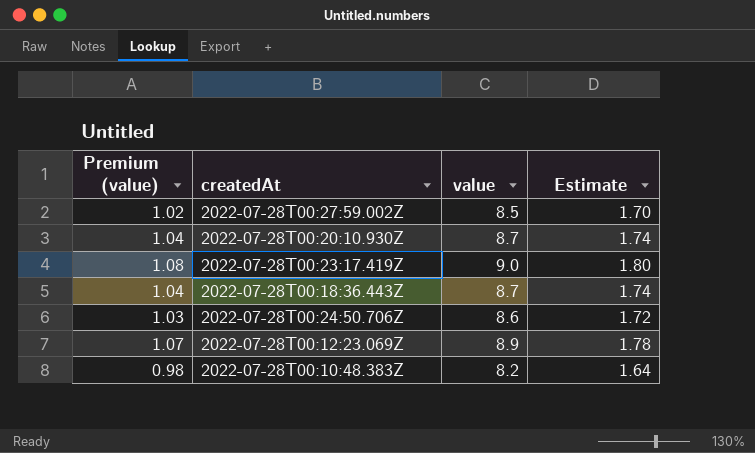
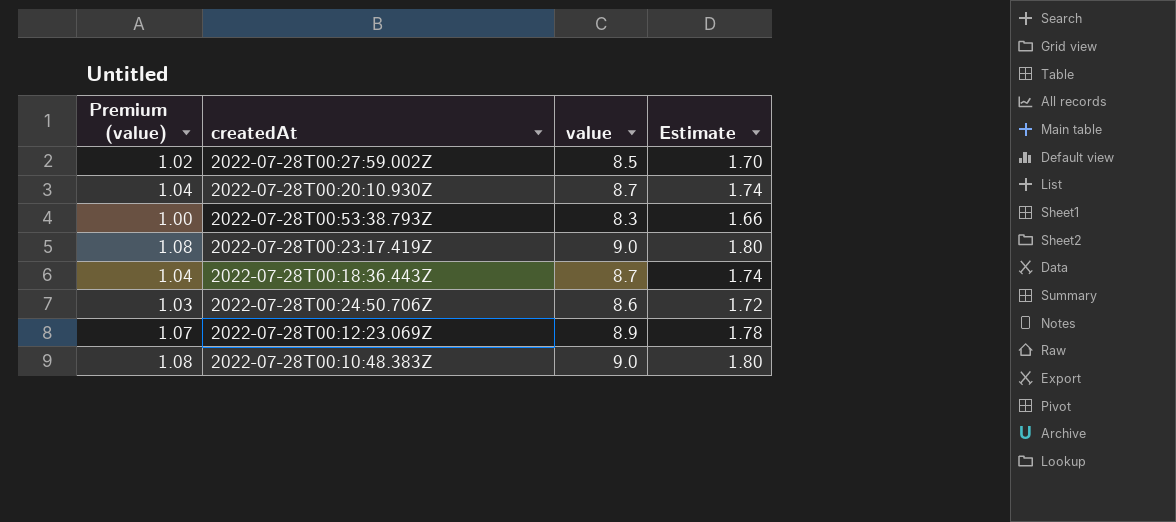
row 2022-07-28T00:53:38.793Z: none -> 1.00 | 8.3 | 1.66
2022-07-28T00:10:48.383Z | Premium (value): 0.98 -> 1.08
2022-07-28T00:10:48.383Z | value: 8.2 -> 9.0
2022-07-28T00:10:48.383Z | Estimate: 1.64 -> 1.80

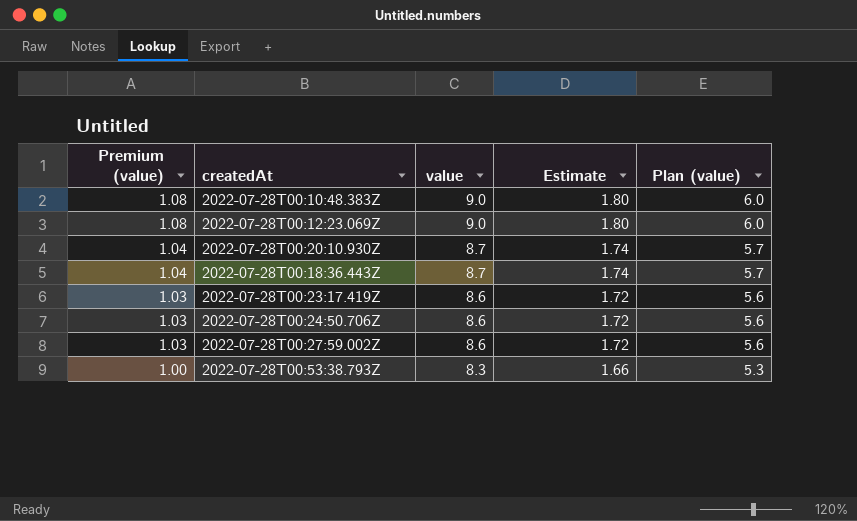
row order: none -> Premium (value) descending
column Plan (value) | formula: none -> [value] - 3
2022-07-28T00:12:23.069Z | Premium (value): 1.07 -> 1.08
2022-07-28T00:12:23.069Z | value: 8.9 -> 9.0
2022-07-28T00:12:23.069Z | Estimate: 1.78 -> 1.80
2022-07-28T00:23:17.419Z | Premium (value): 1.08 -> 1.03
2022-07-28T00:23:17.419Z | value: 9.0 -> 8.6
2022-07-28T00:23:17.419Z | Estimate: 1.80 -> 1.72
2022-07-28T00:27:59.002Z | Premium (value): 1.02 -> 1.03
2022-07-28T00:27:59.002Z | value: 8.5 -> 8.6
2022-07-28T00:27:59.002Z | Estimate: 1.70 -> 1.72

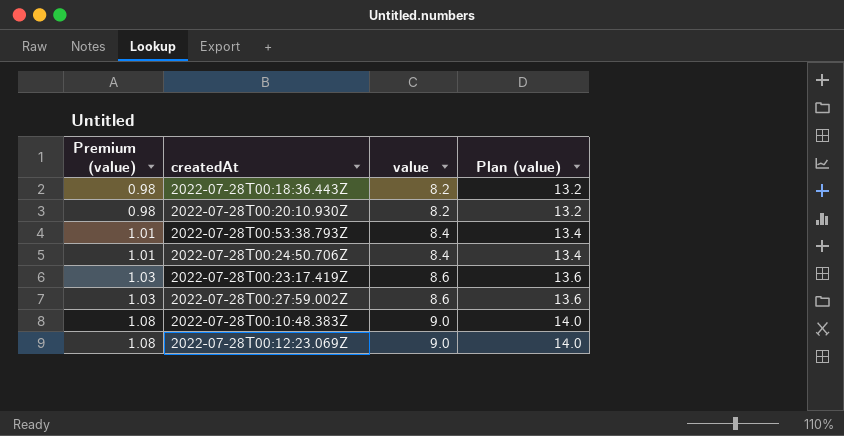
row order: Premium (value) descending -> Premium (value) ascending
column Estimate | formula: [value] * 0.2 -> none
column Plan (value) | formula: [value] - 3 -> [value] + 5
2022-07-28T00:18:36.443Z | Premium (value): 1.04 -> 0.98
2022-07-28T00:18:36.443Z | value: 8.7 -> 8.2
2022-07-28T00:20:10.930Z | Premium (value): 1.04 -> 0.98
2022-07-28T00:20:10.930Z | value: 8.7 -> 8.2
2022-07-28T00:53:38.793Z | Premium (value): 1.00 -> 1.01
2022-07-28T00:53:38.793Z | value: 8.3 -> 8.4
2022-07-28T00:24:50.706Z | Premium (value): 1.03 -> 1.01
2022-07-28T00:24:50.706Z | value: 8.6 -> 8.4

